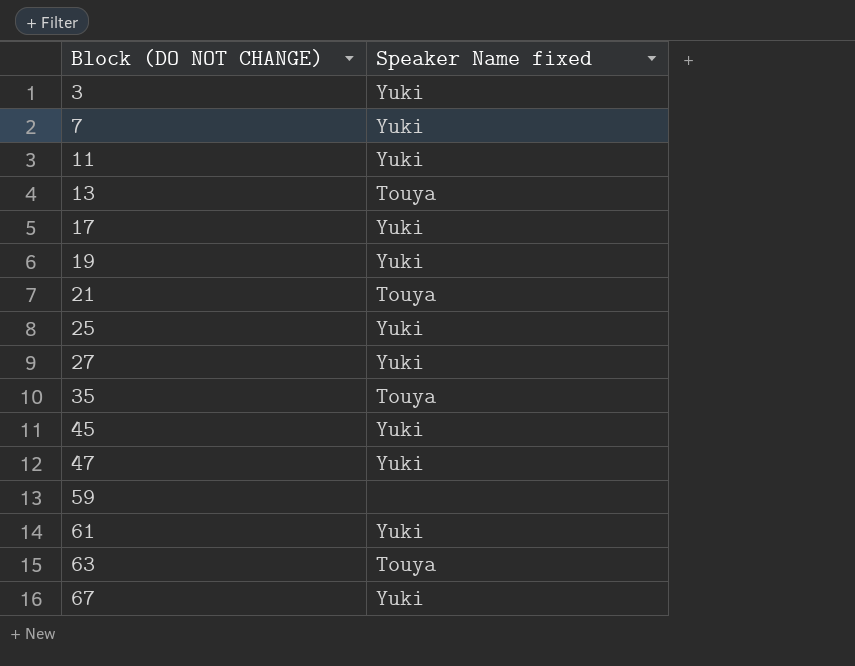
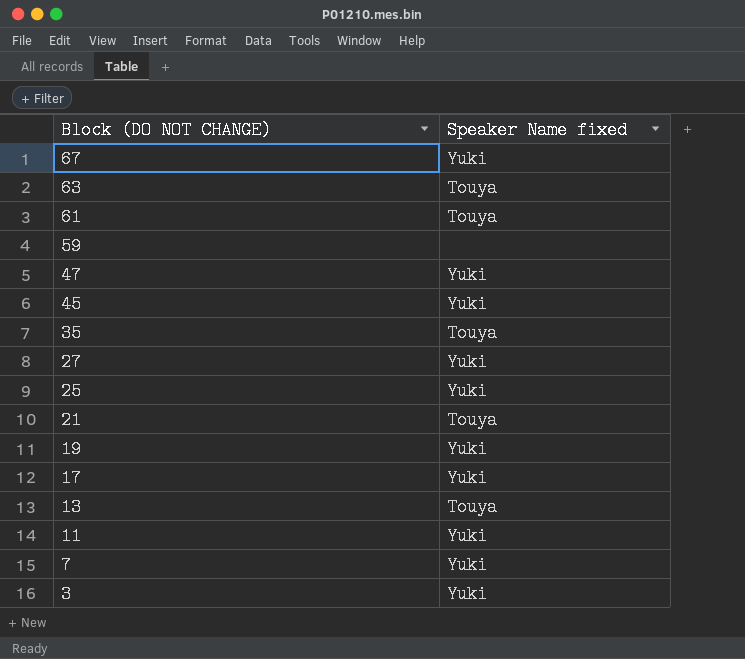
row order: Block (DO NOT CHANGE) ascending -> Block (DO NOT CHANGE) descending
61 | Speaker Name fixed: Yuki -> Touya

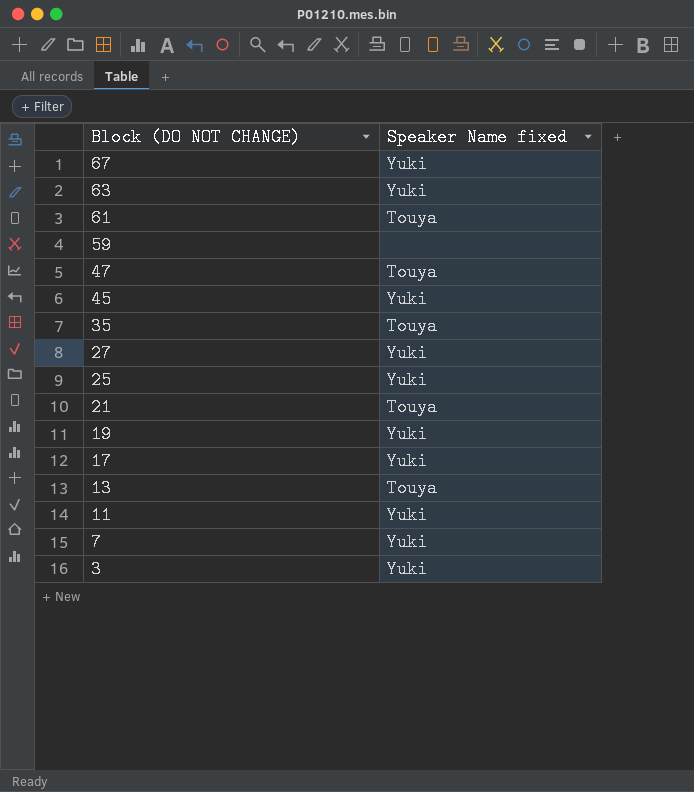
63 | Speaker Name fixed: Touya -> Yuki
47 | Speaker Name fixed: Yuki -> Touya

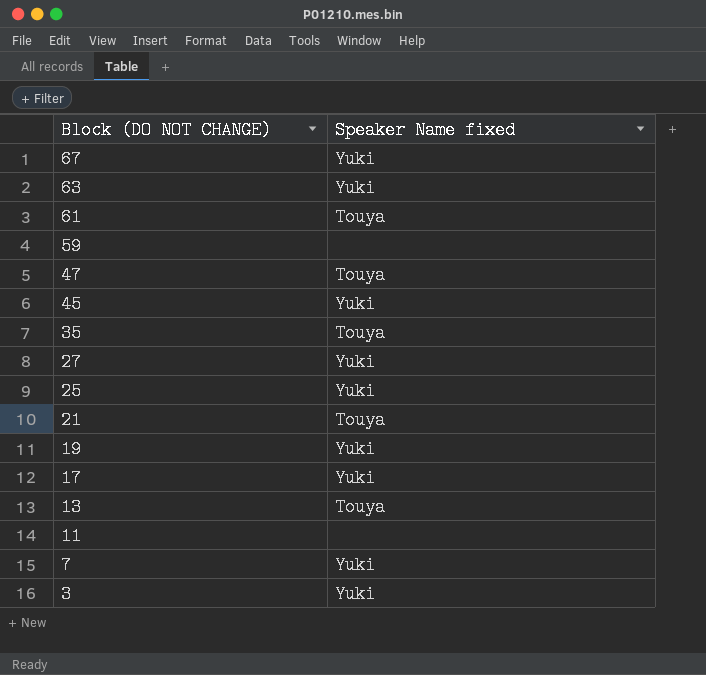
11 | Speaker Name fixed: Yuki -> none

